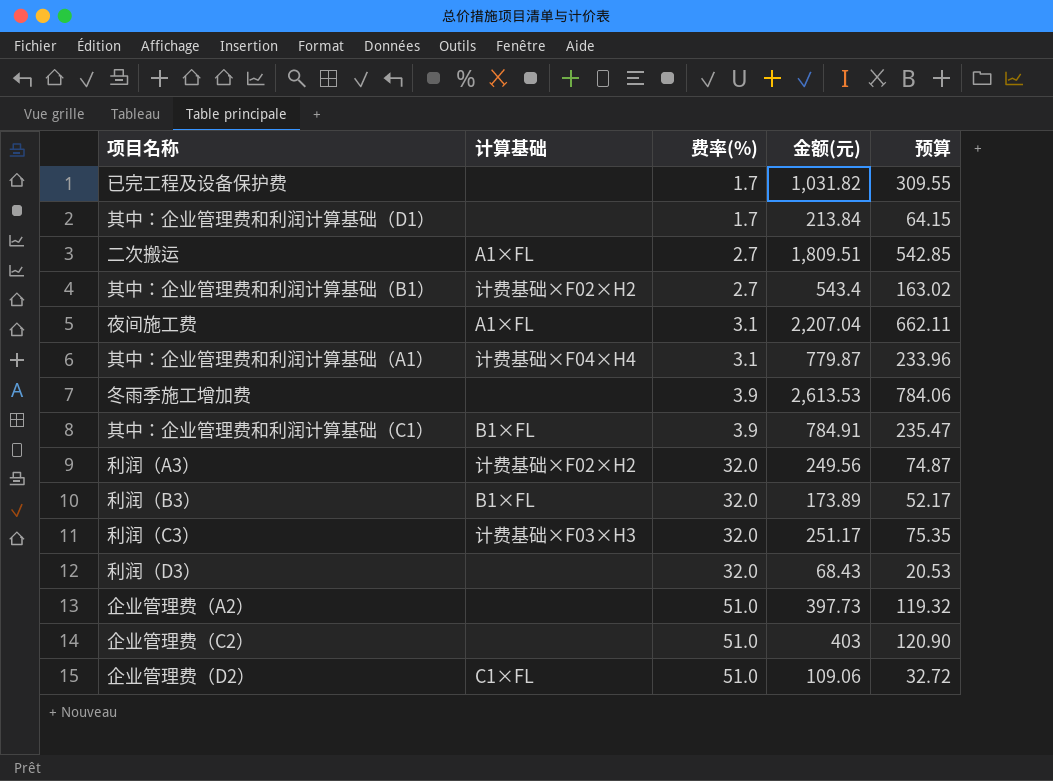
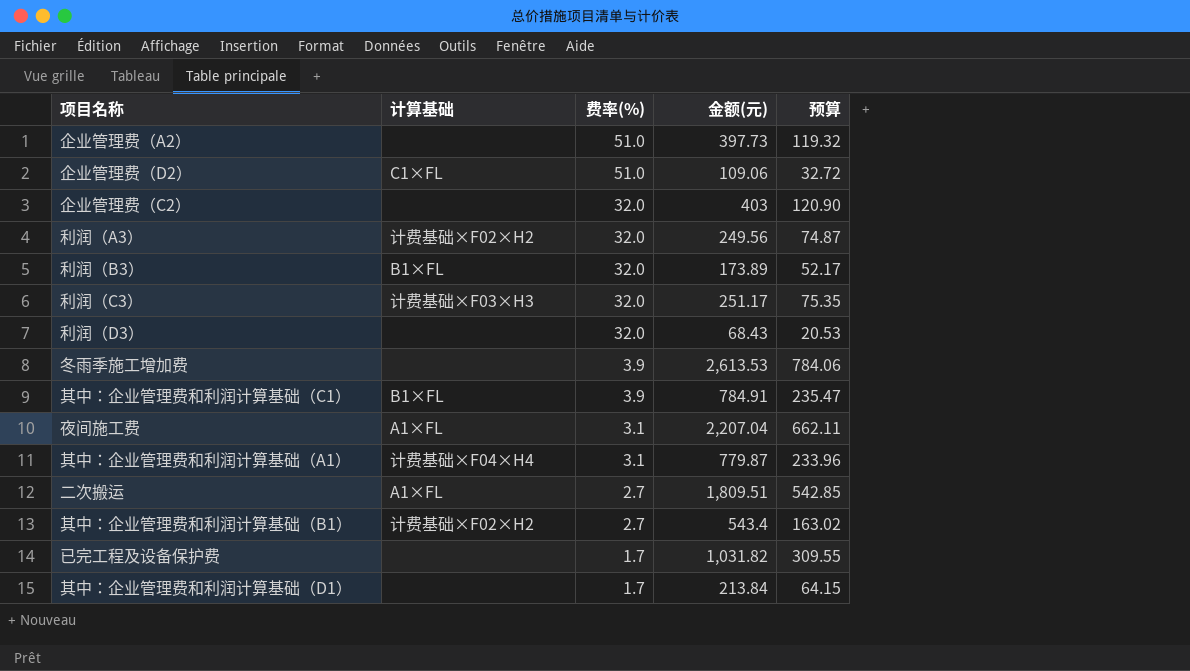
row order: 费率(%) ascending -> 费率(%) descending
企业管理费（C2） | 费率(%): 51.0 -> 32.0

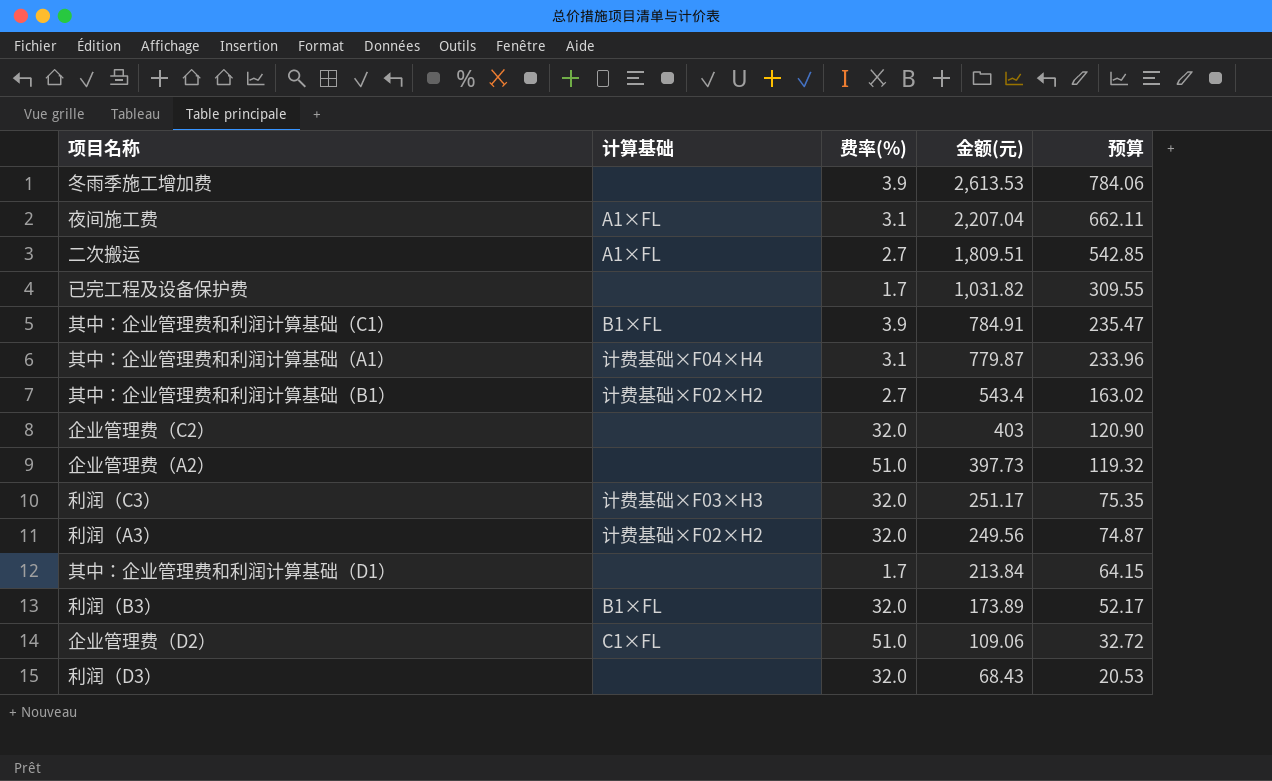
row order: 费率(%) descending -> 金额(元) descending

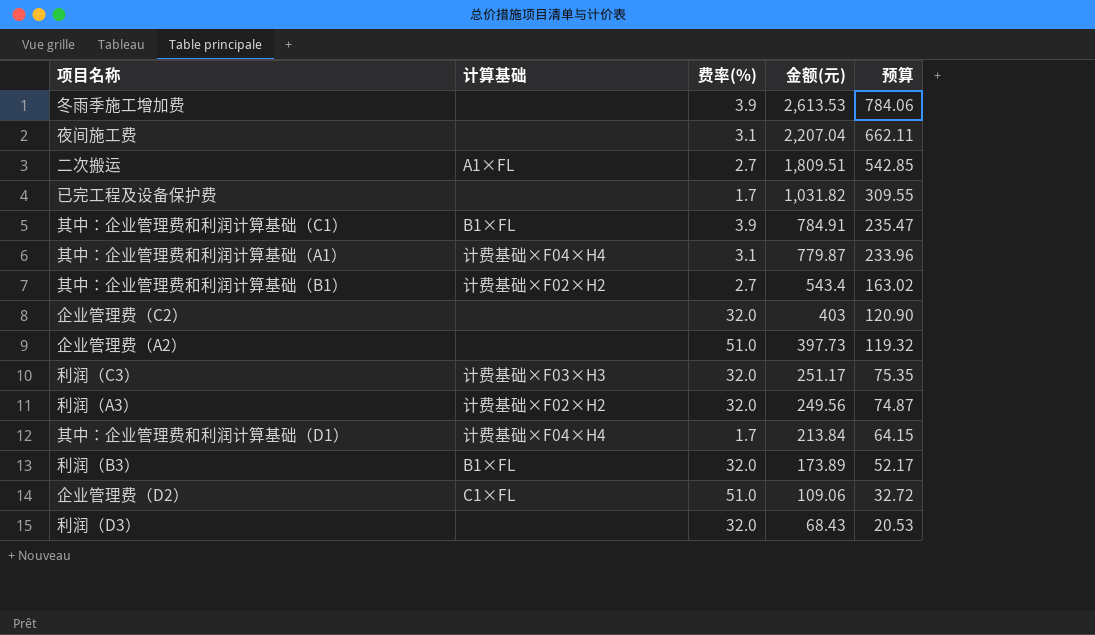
夜间施工费 | 计算基础: A1×FL -> none
其中：企业管理费和利润计算基础（D1） | 计算基础: none -> 计费基础×F04×H4

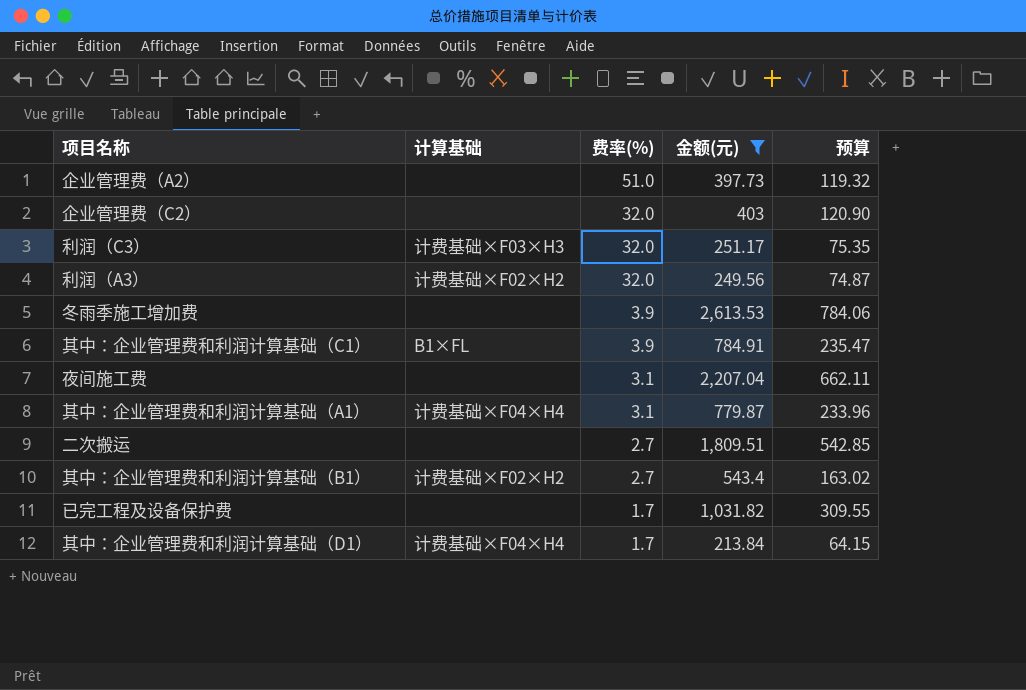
filter: none -> 金额(元) >= 213.84
row order: 金额(元) descending -> 费率(%) descending
二次搬运 | 计算基础: A1×FL -> none

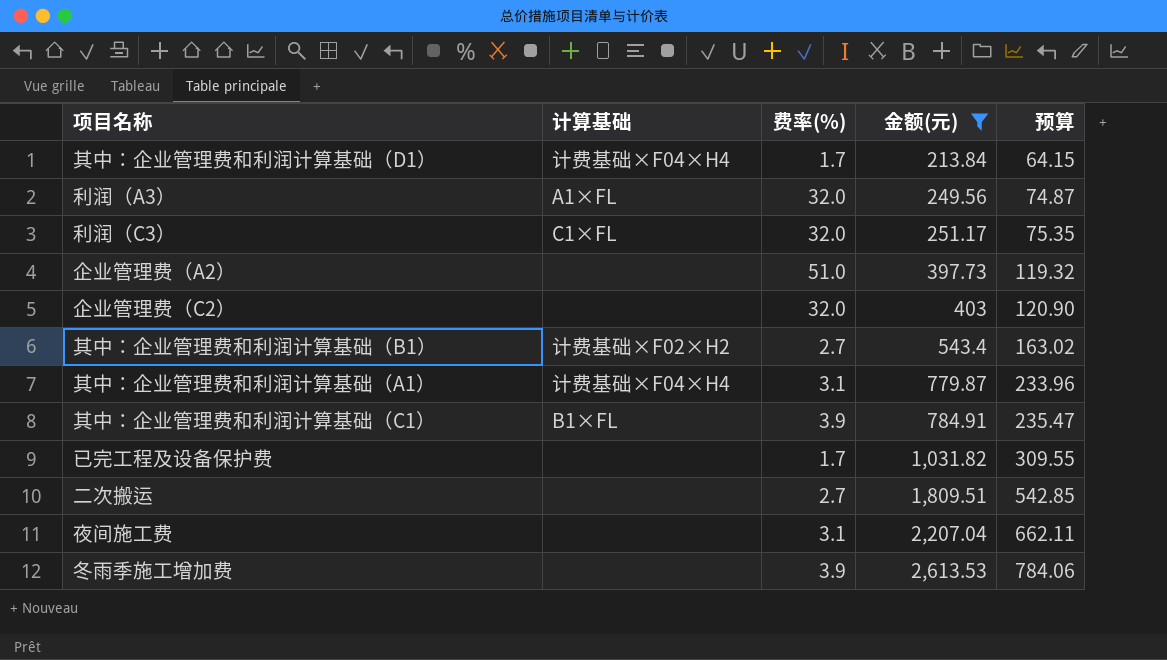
row order: 费率(%) descending -> 金额(元) ascending
利润（A3） | 计算基础: 计费基础×F02×H2 -> A1×FL
利润（C3） | 计算基础: 计费基础×F03×H3 -> C1×FL

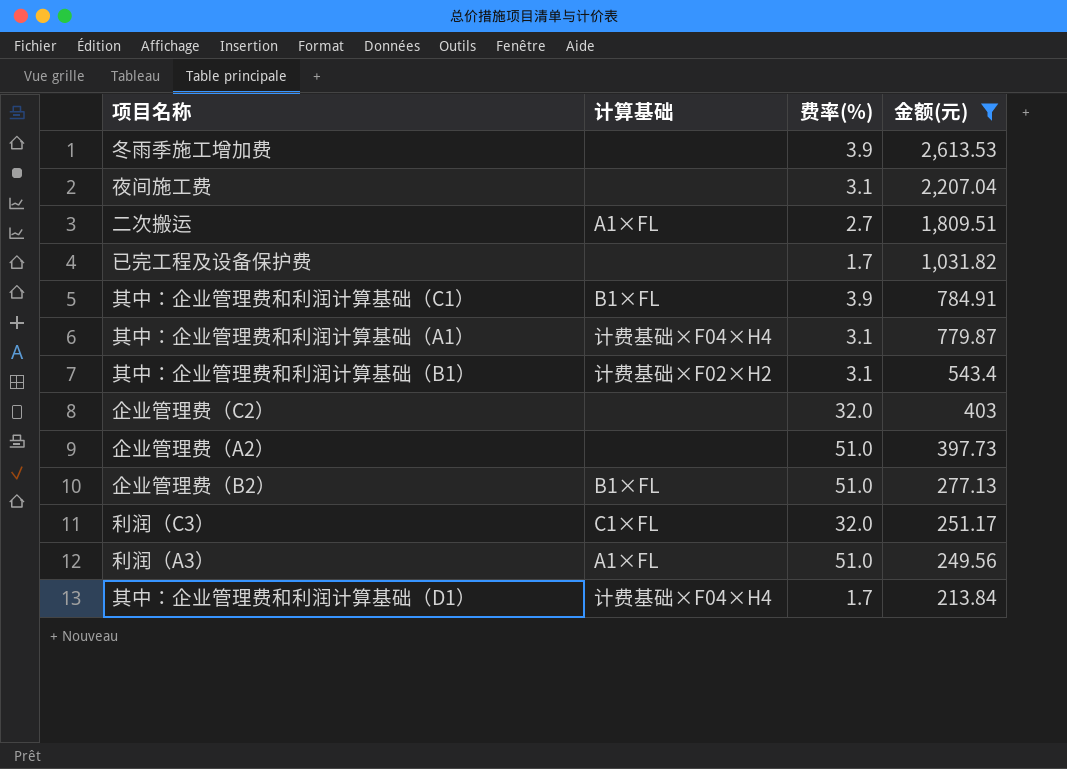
row order: 金额(元) ascending -> 金额(元) descending
column 预算 | formula: [金额(元)] * 0.3 -> none
二次搬运 | 计算基础: none -> A1×FL
其中：企业管理费和利润计算基础（B1） | 费率(%): 2.7 -> 3.1
row 企业管理费（B2）: none -> B1×FL | 51.0 | 277.13
利润（A3） | 费率(%): 32.0 -> 51.0

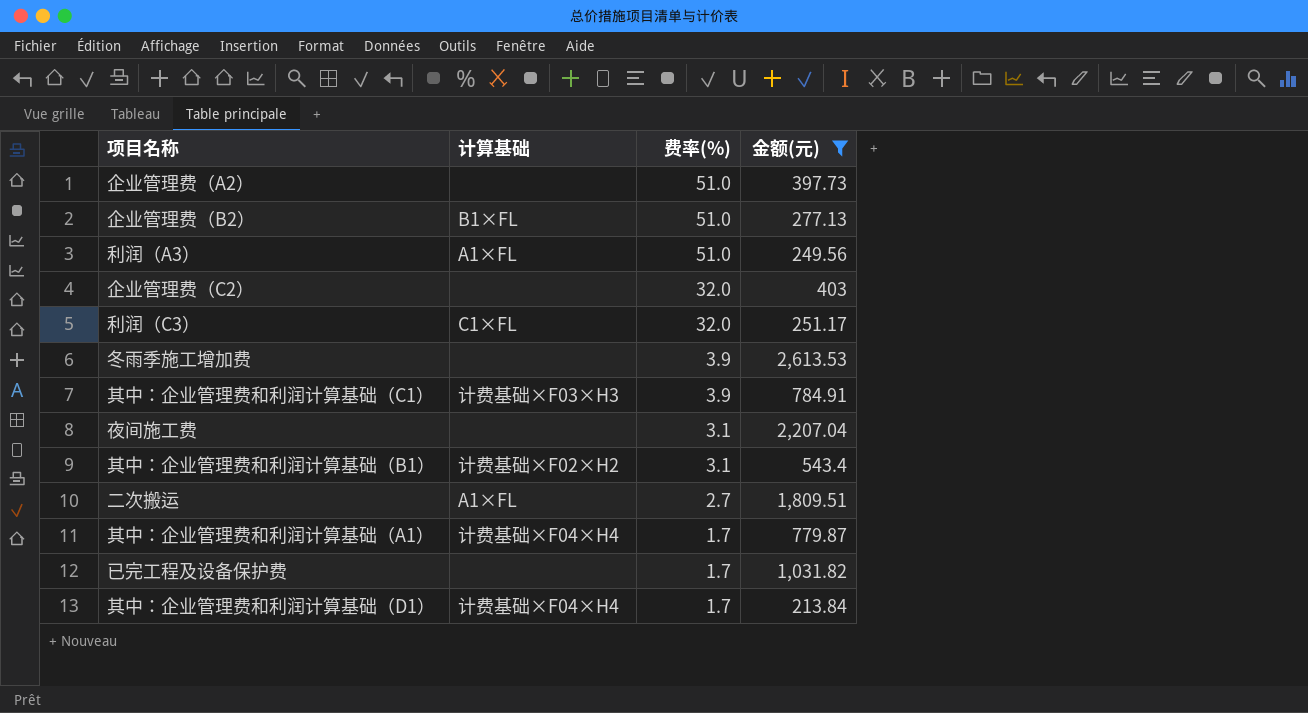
row order: 金额(元) descending -> 费率(%) descending
其中：企业管理费和利润计算基础（C1） | 计算基础: B1×FL -> 计费基础×F03×H3
其中：企业管理费和利润计算基础（A1） | 费率(%): 3.1 -> 1.7

